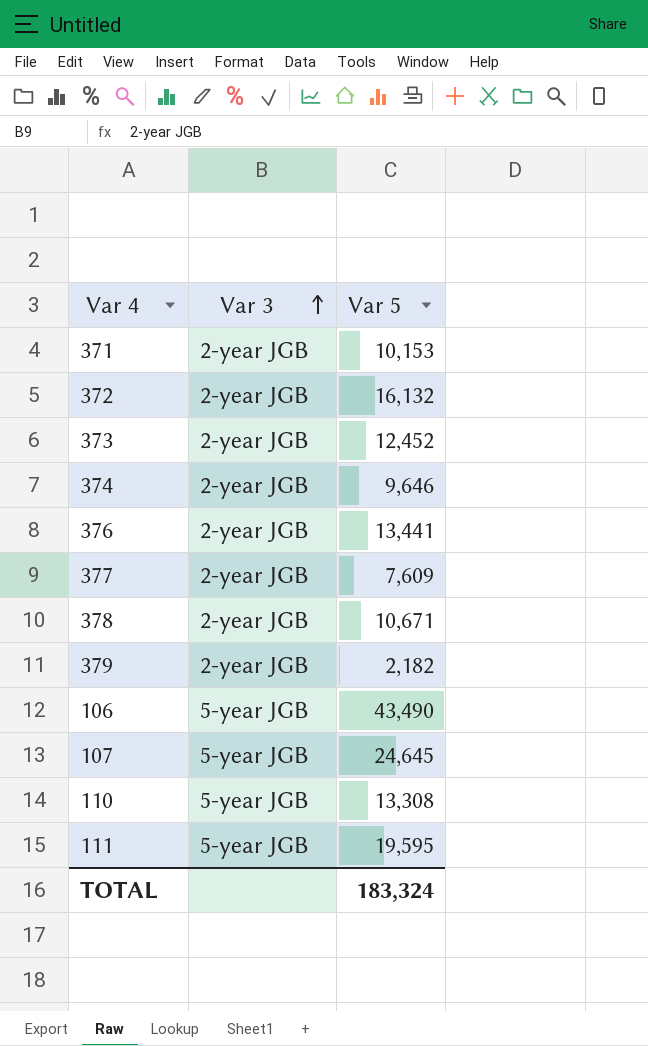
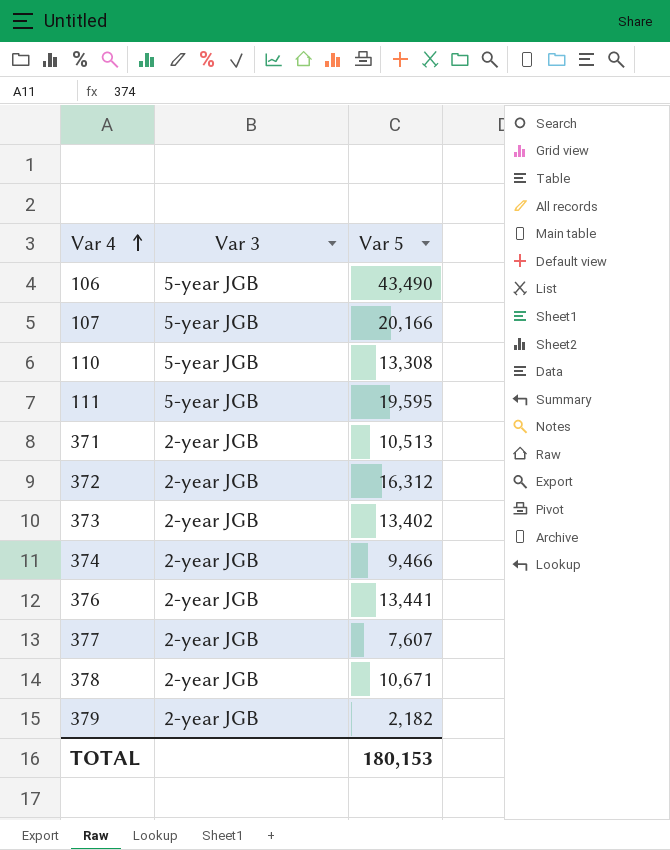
row order: Var 3 ascending -> Var 4 ascending
107 | Var 5: 24,645 -> 20,166
371 | Var 5: 10,153 -> 10,513
372 | Var 5: 16,132 -> 16,312
373 | Var 5: 12,452 -> 13,402
374 | Var 5: 9,646 -> 9,466
377 | Var 5: 7,609 -> 7,607
TOTAL | Var 5: 183,324 -> 180,153

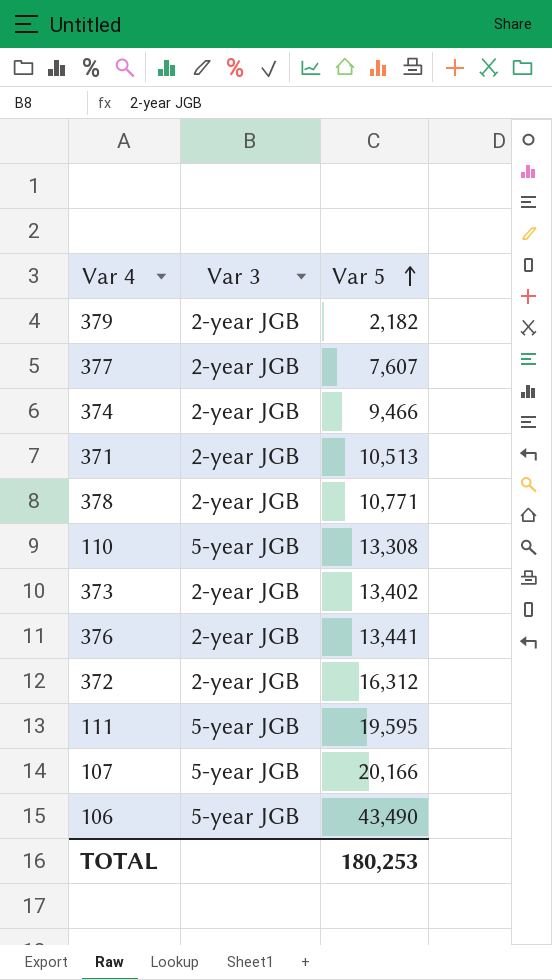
row order: Var 4 ascending -> Var 5 ascending
378 | Var 5: 10,671 -> 10,771
TOTAL | Var 5: 180,153 -> 180,253

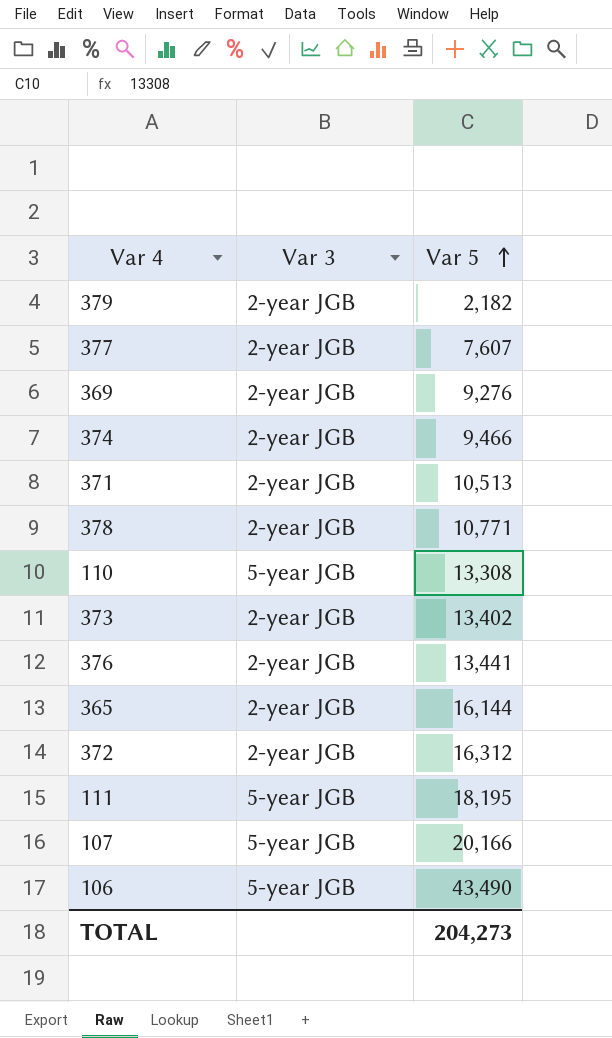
row 369: none -> 2-year JGB | 9,276
row 365: none -> 2-year JGB | 16,144
111 | Var 5: 19,595 -> 18,195
TOTAL | Var 5: 180,253 -> 204,273

